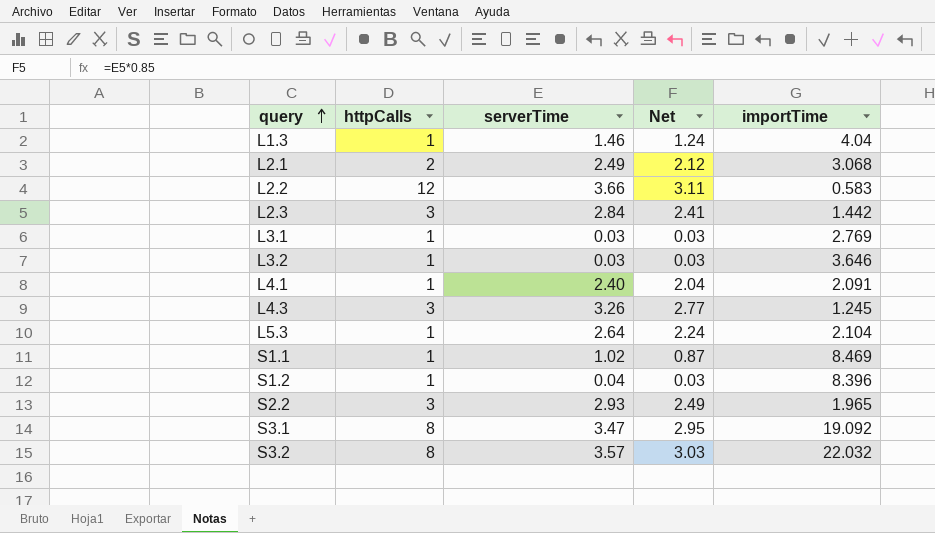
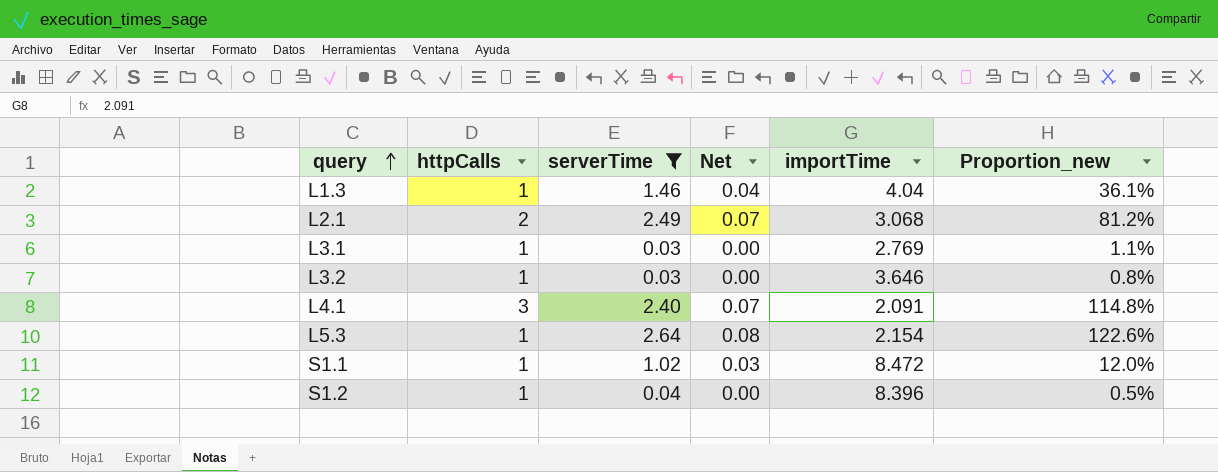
filter: none -> serverTime <= 2.64
column Net | formula: [serverTime] * 0.85 -> [serverTime] * 0.03
column Proportion_new | formula: none -> [serverTime] / [importTime]
L4.1 | httpCalls: 1 -> 3
L5.3 | importTime: 2.104 -> 2.154
S1.1 | importTime: 8.469 -> 8.472

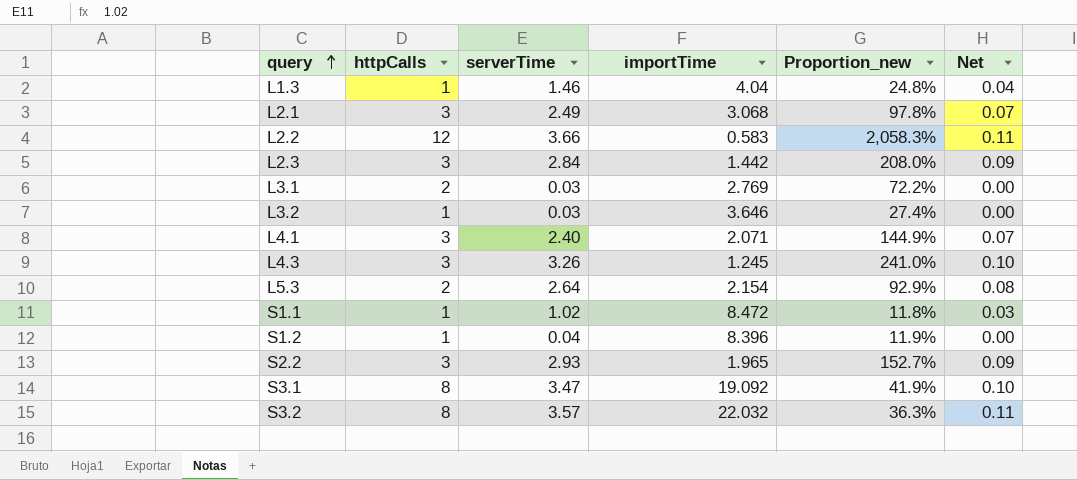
filter: serverTime <= 2.64 -> none
column Proportion_new | formula: [serverTime] / [importTime] -> [httpCalls] / [importTime]
column Net | position: 4 -> 6
L2.1 | httpCalls: 2 -> 3
L3.1 | httpCalls: 1 -> 2
L4.1 | importTime: 2.091 -> 2.071
L5.3 | httpCalls: 1 -> 2

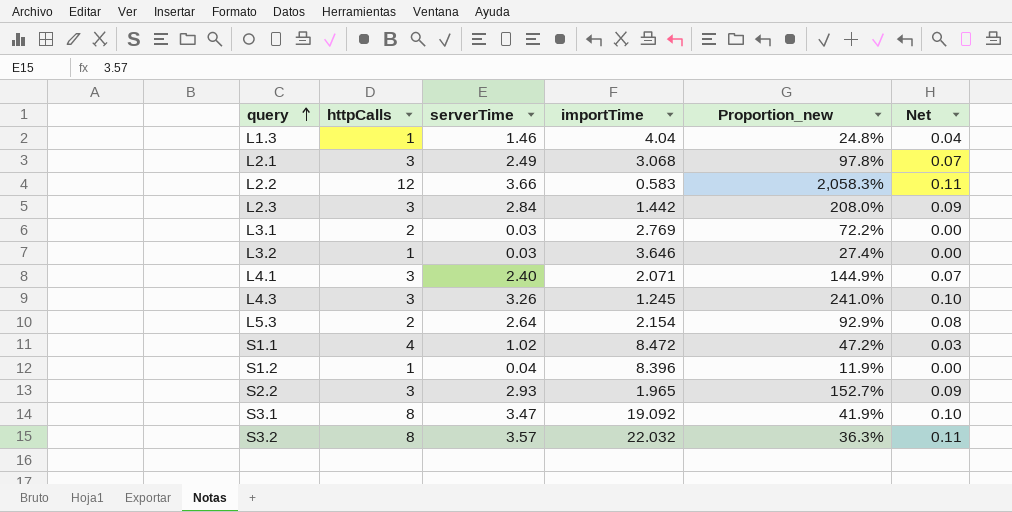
S1.1 | httpCalls: 1 -> 4
S1.1 | Proportion_new: 11.8% -> 47.2%

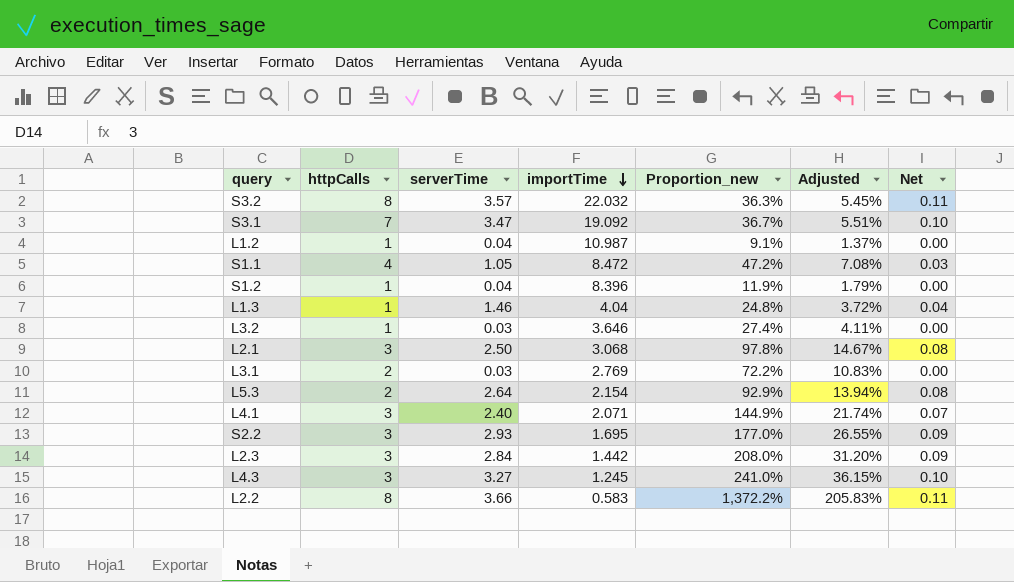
row order: query ascending -> importTime descending
column Adjusted | formula: none -> [Proportion_new] * 0.15
S3.1 | httpCalls: 8 -> 7
S3.1 | Proportion_new: 41.9% -> 36.7%
row L1.2: none -> 1 | 0.04 | 10.987 | 9.1% | 1.37% | 0.00
S1.1 | serverTime: 1.02 -> 1.05
L2.1 | serverTime: 2.49 -> 2.50
L2.1 | Net: 0.07 -> 0.08
S2.2 | importTime: 1.965 -> 1.695
S2.2 | Proportion_new: 152.7% -> 177.0%
L4.3 | serverTime: 3.26 -> 3.27
L2.2 | httpCalls: 12 -> 8
L2.2 | Proportion_new: 2,058.3% -> 1,372.2%

